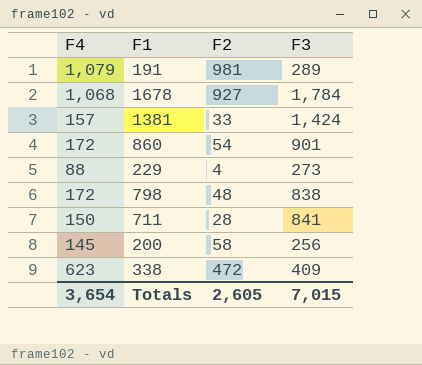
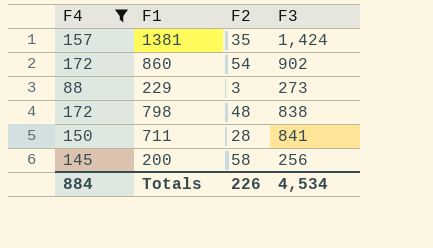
filter: none -> F4 <= 172
1381 | F2: 33 -> 35
860 | F3: 901 -> 902
229 | F2: 4 -> 3
Totals | F4: 3,654 -> 884
Totals | F2: 2,605 -> 226
Totals | F3: 7,015 -> 4,534

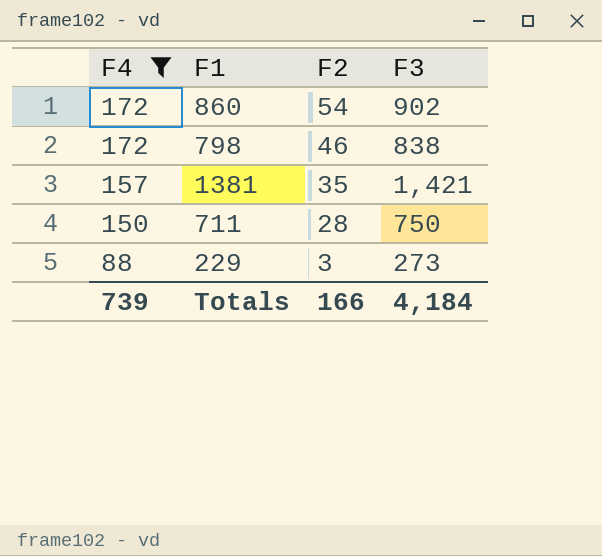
row order: none -> F4 descending
row 200: 145 | 58 | 256 -> none
798 | F2: 48 -> 46
1381 | F3: 1,424 -> 1,421
711 | F3: 841 -> 750
Totals | F4: 884 -> 739
Totals | F2: 226 -> 166
Totals | F3: 4,534 -> 4,184

